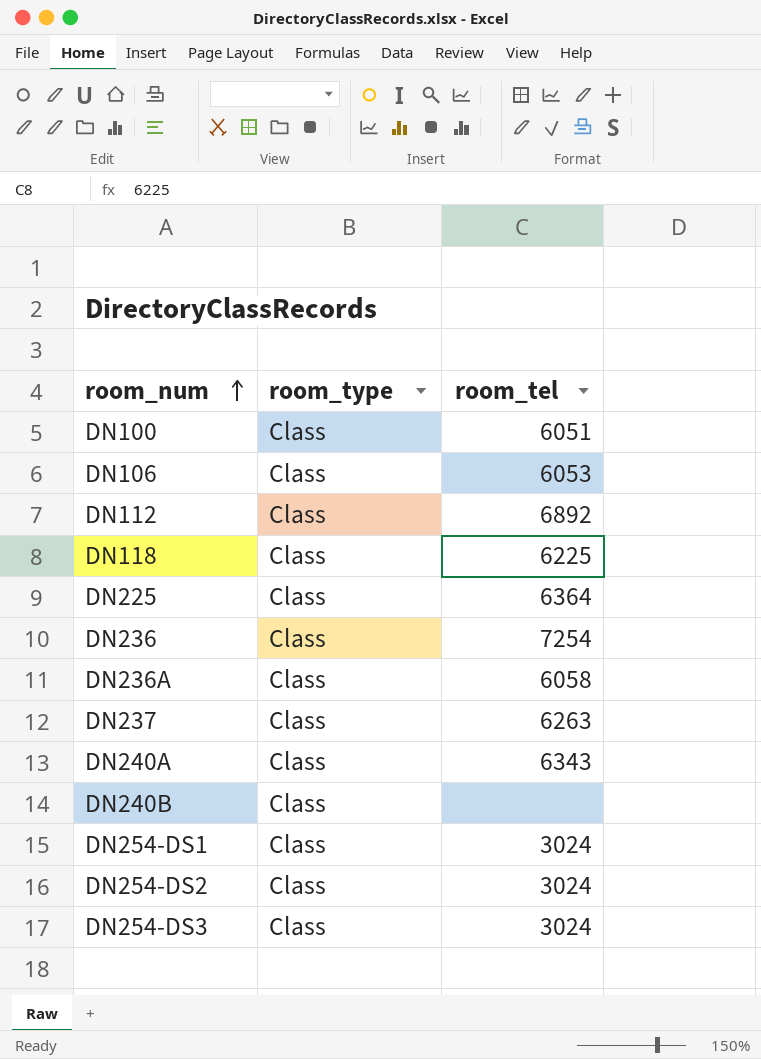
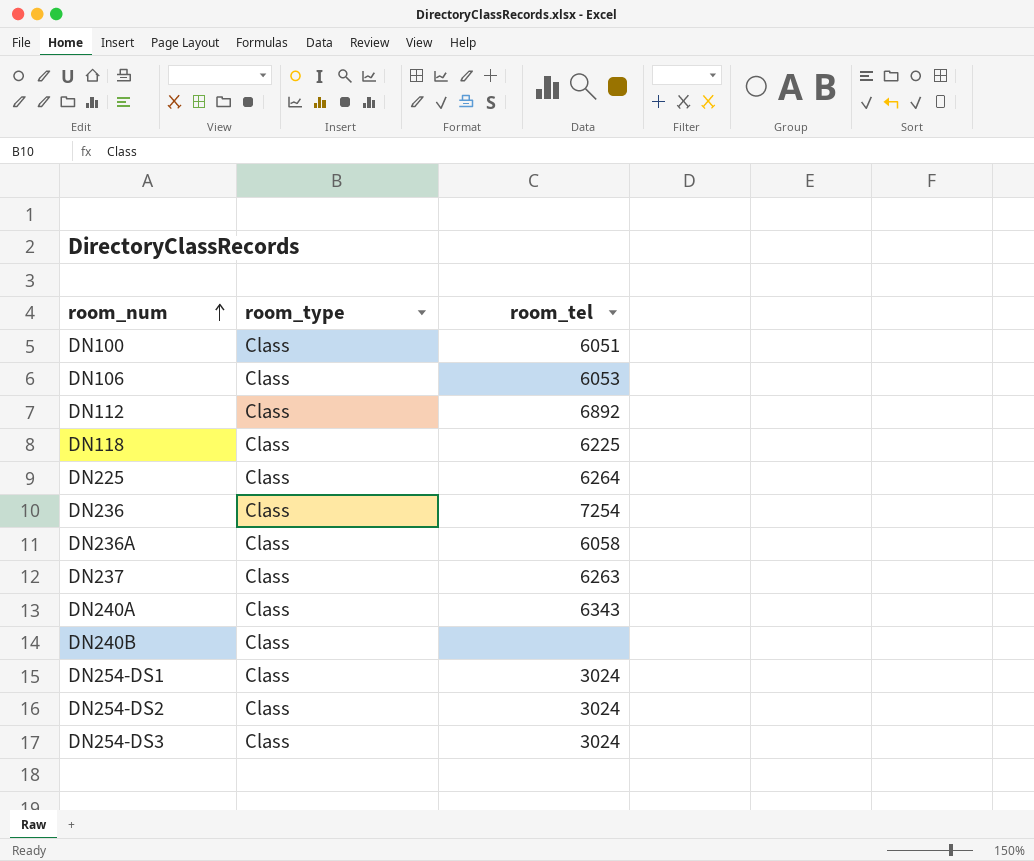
DN225 | room_tel: 6364 -> 6264

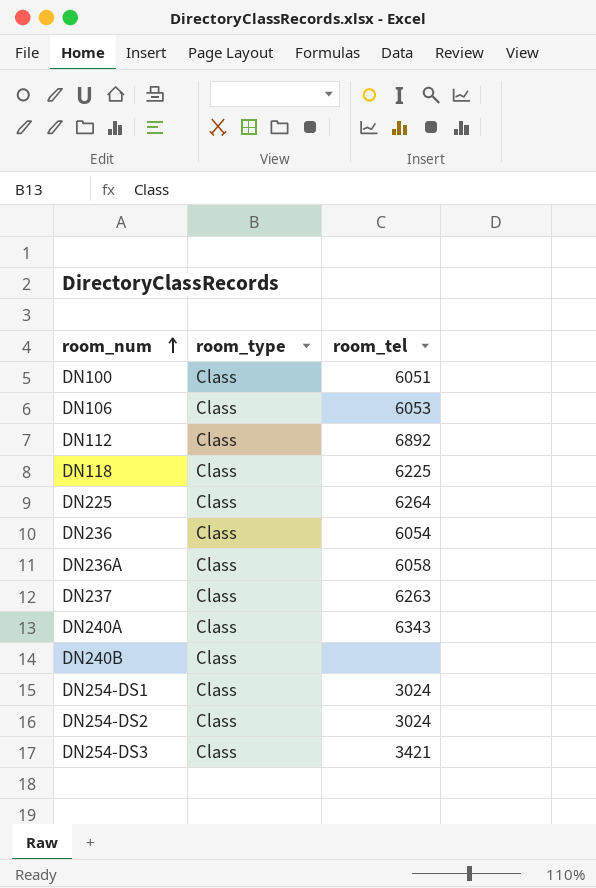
DN236 | room_tel: 7254 -> 6054
DN254-DS3 | room_tel: 3024 -> 3421

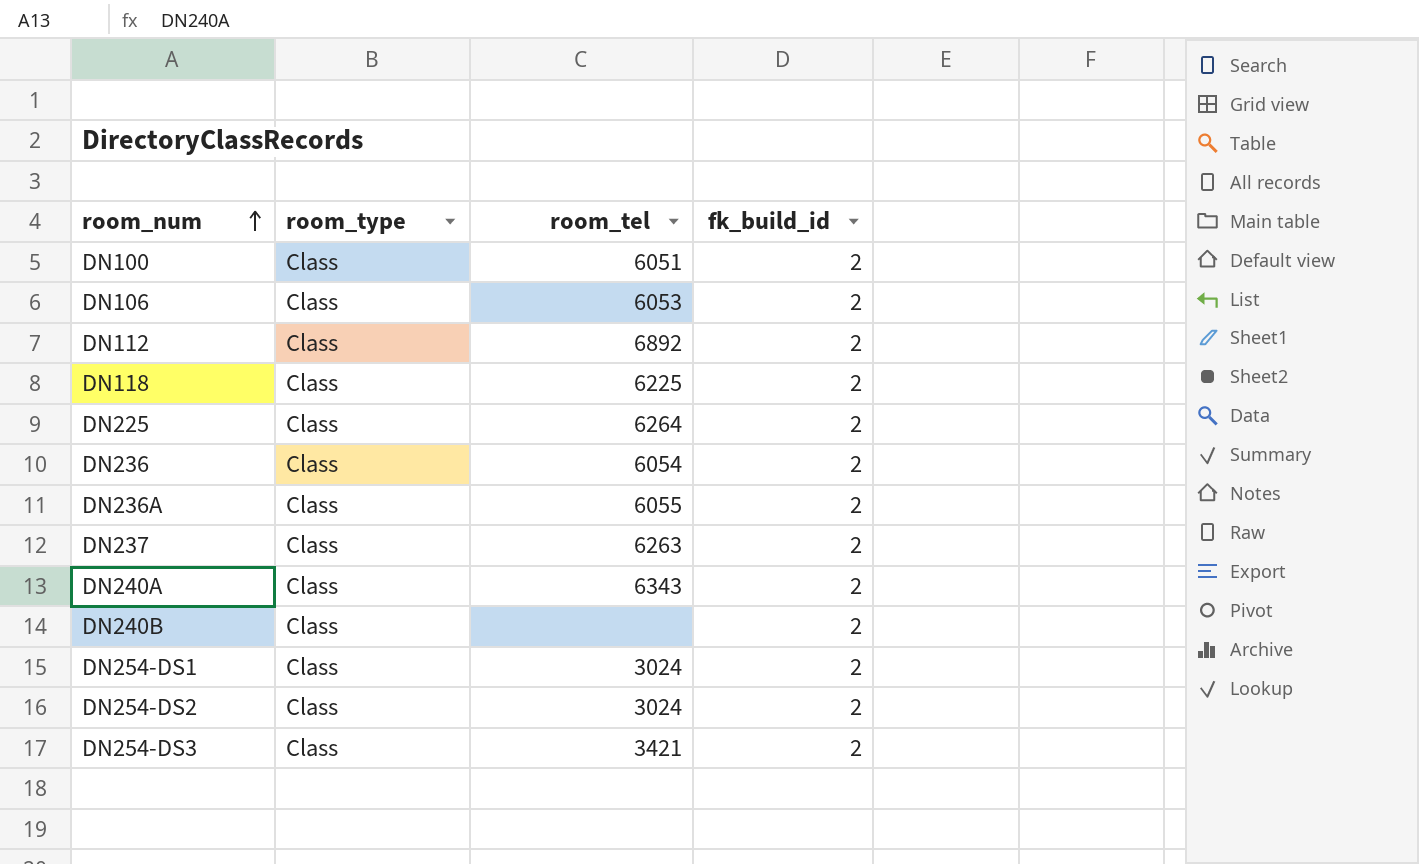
column fk_build_id | position: none -> 4
DN236A | room_tel: 6058 -> 6055

